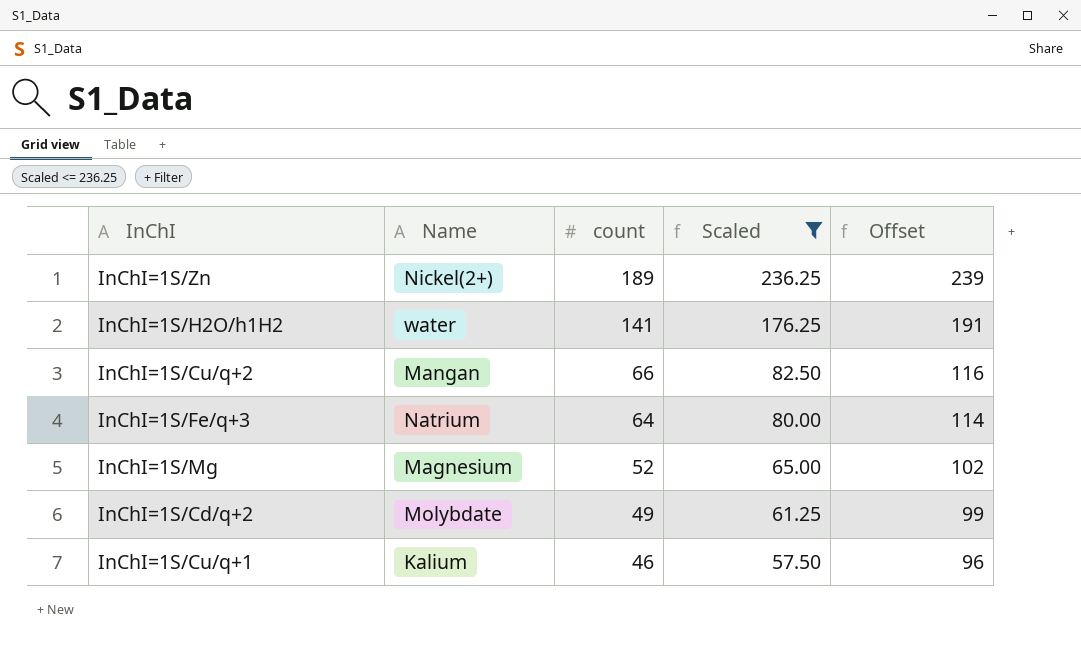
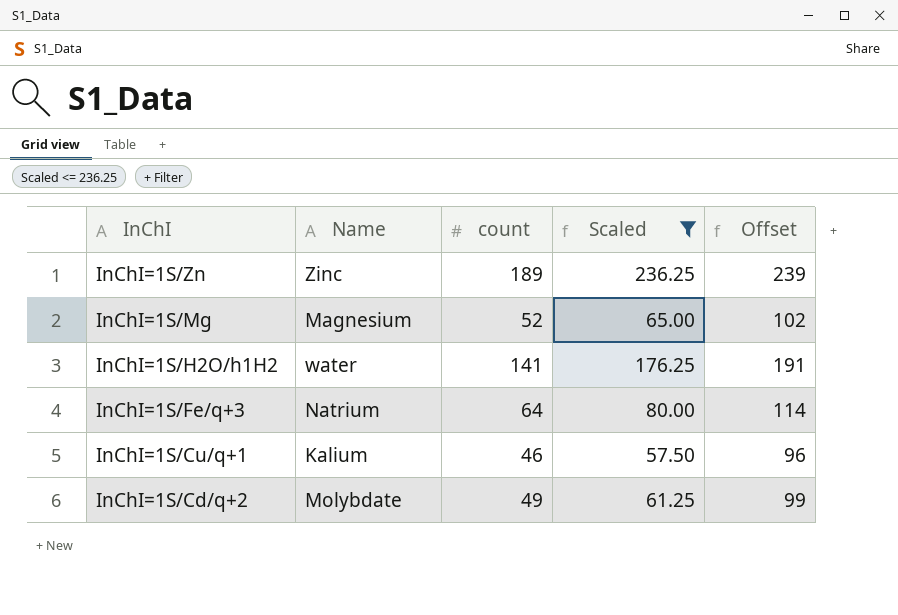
row order: count descending -> InChI descending
row InChI=1S/Cu/q+2: Mangan | 66 | 82.50 | 116 -> none
InChI=1S/Zn | Name: Nickel(2+) -> Zinc

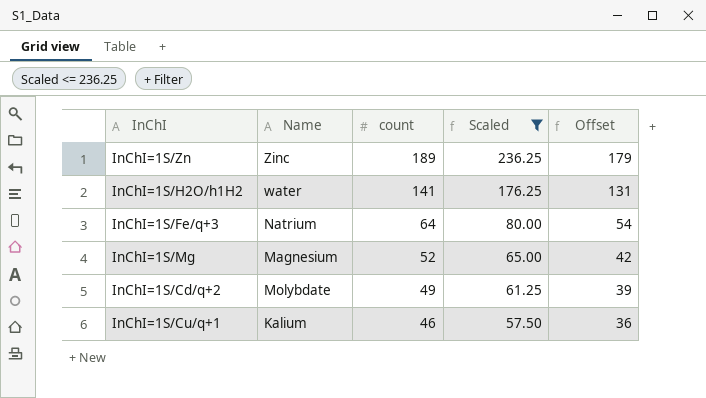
row order: InChI descending -> count descending
column Offset | formula: [count] + 50 -> [count] - 10

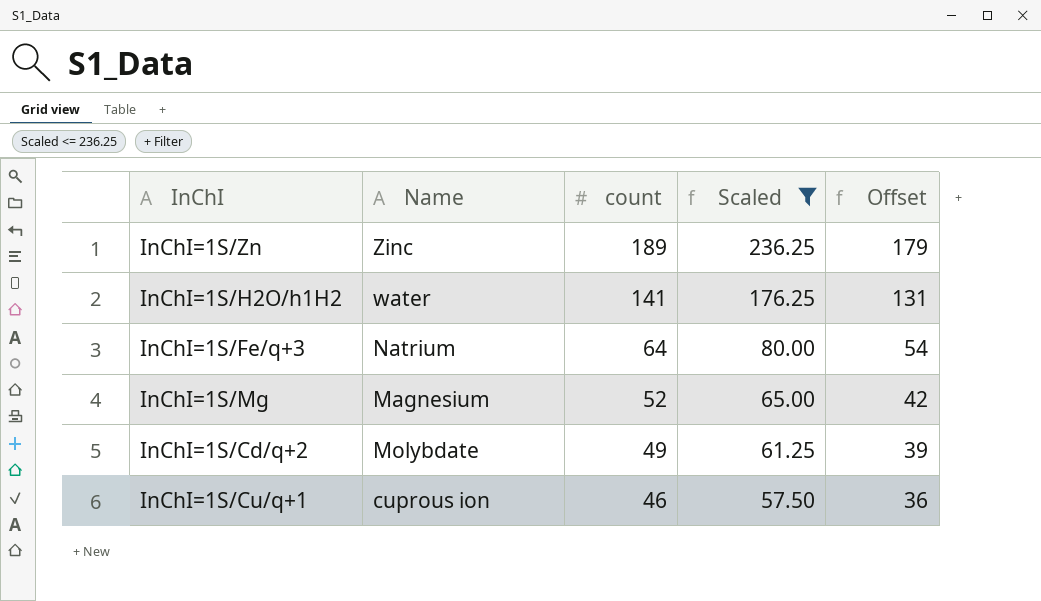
InChI=1S/Cu/q+1 | Name: Kalium -> cuprous ion

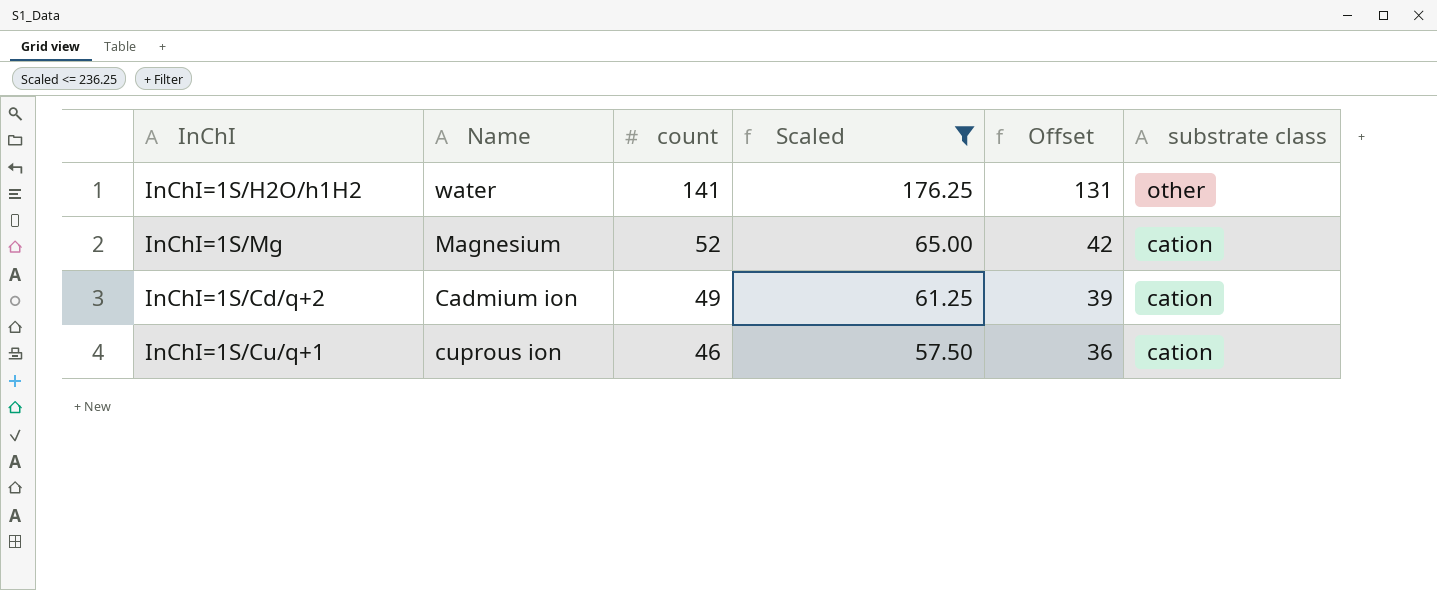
column substrate class | position: none -> 6
row InChI=1S/Zn: Zinc | 189 | 236.25 | 179 -> none
row InChI=1S/Fe/q+3: Natrium | 64 | 80.00 | 54 -> none
InChI=1S/Cd/q+2 | Name: Molybdate -> Cadmium ion

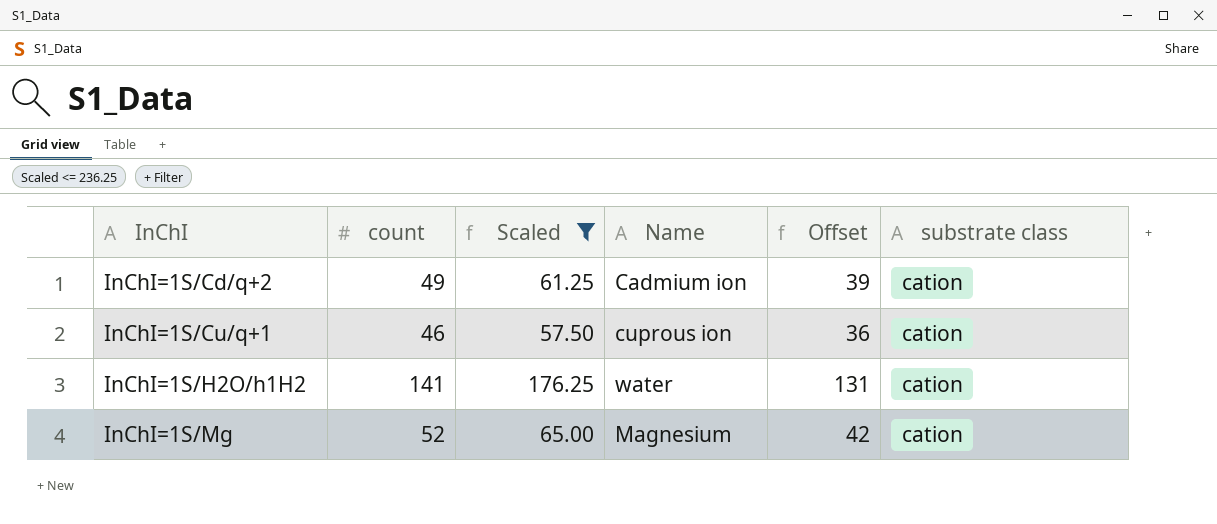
row order: count descending -> InChI ascending
column Name | position: 2 -> 4
InChI=1S/H2O/h1H2 | substrate class: other -> cation

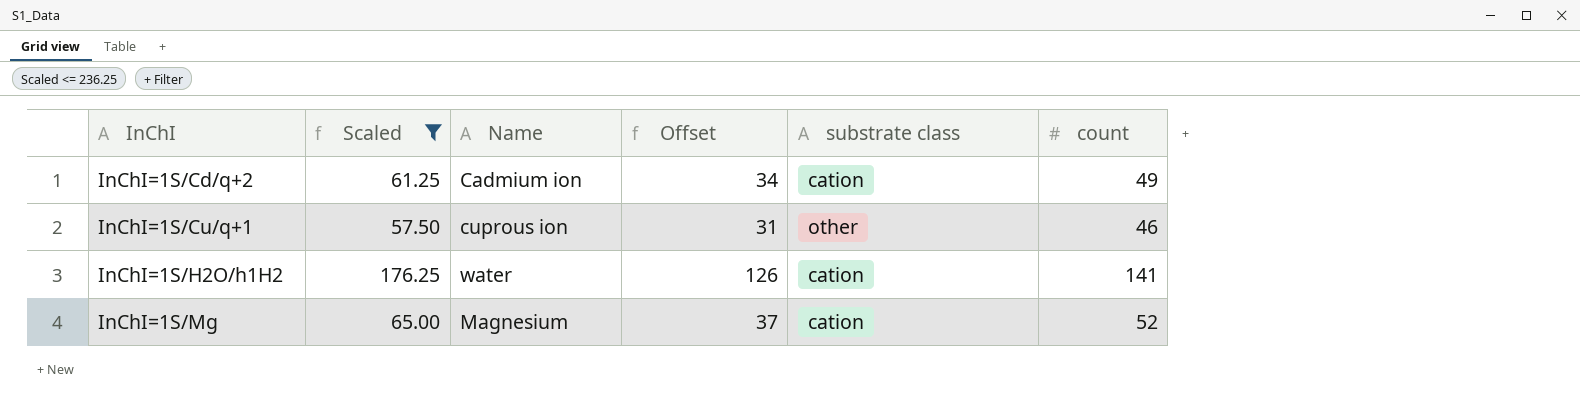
column Offset | formula: [count] - 10 -> [count] - 15
column count | position: 2 -> 6
InChI=1S/Cu/q+1 | substrate class: cation -> other

